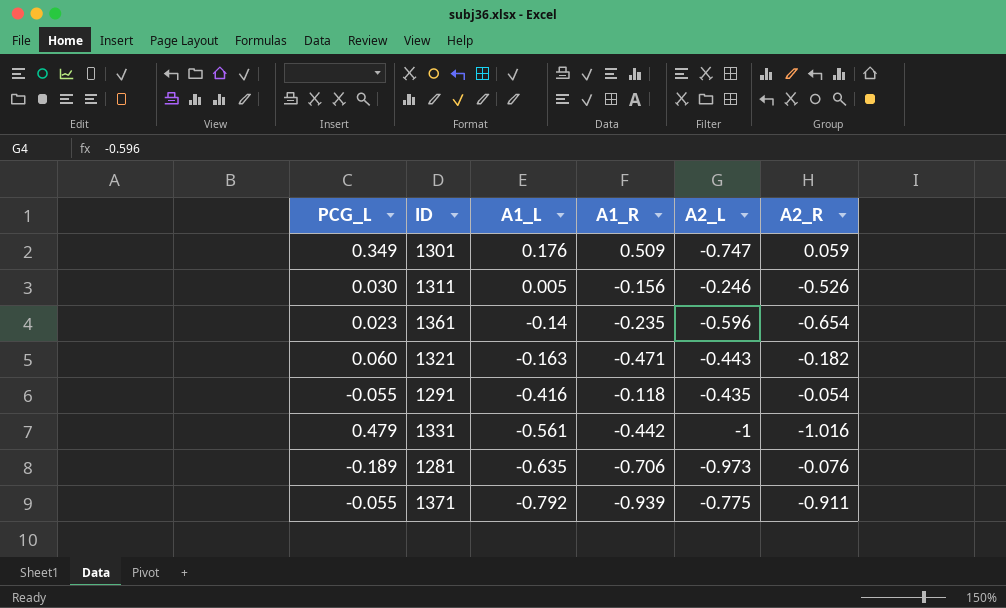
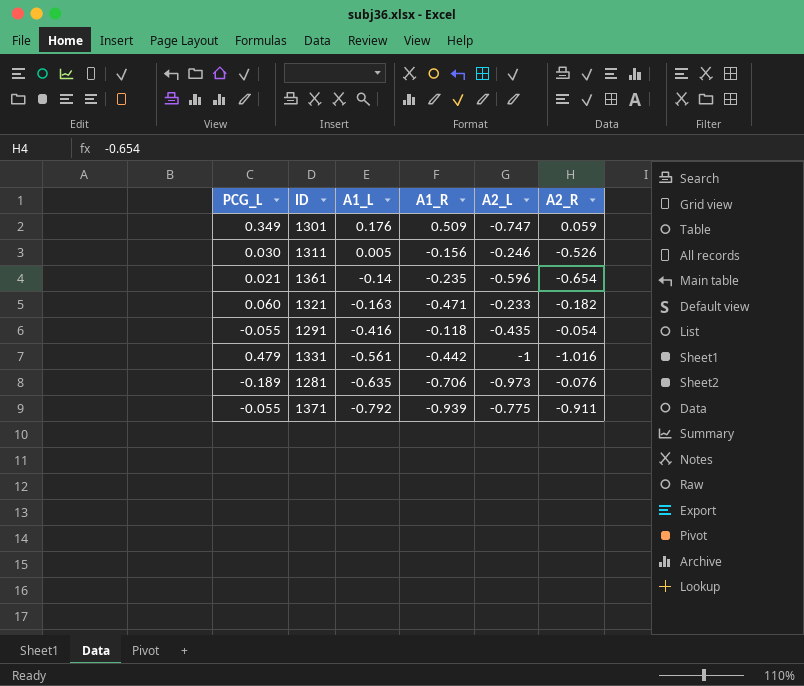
1361 | PCG_L: 0.023 -> 0.021
1321 | A2_L: -0.443 -> -0.233

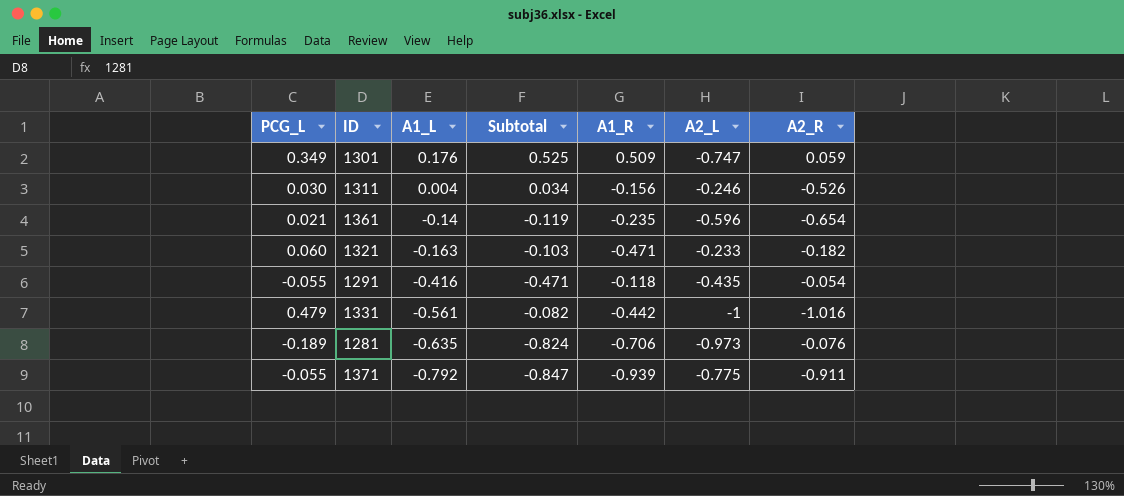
column Subtotal | formula: none -> [PCG_L] + [A1_L]
1311 | A1_L: 0.005 -> 0.004

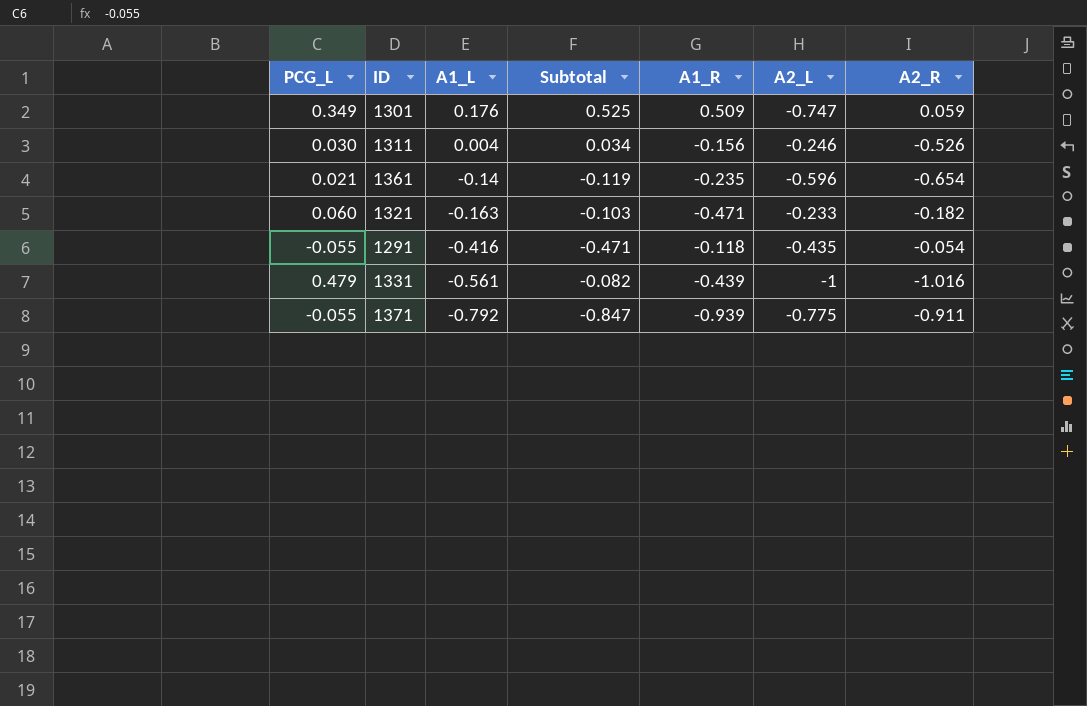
row 1281: -0.189 | -0.635 | -0.824 | -0.706 | -0.973 | -0.076 -> none
1331 | A1_R: -0.442 -> -0.439

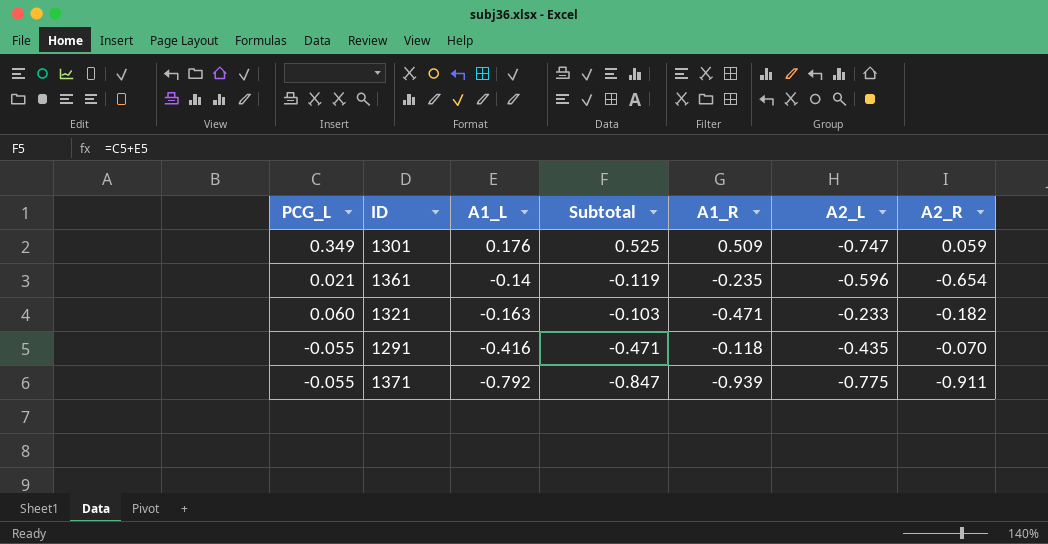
row 1311: 0.030 | 0.004 | 0.034 | -0.156 | -0.246 | -0.526 -> none
row 1331: 0.479 | -0.561 | -0.082 | -0.439 | -1 | -1.016 -> none
1291 | A2_R: -0.054 -> -0.070

